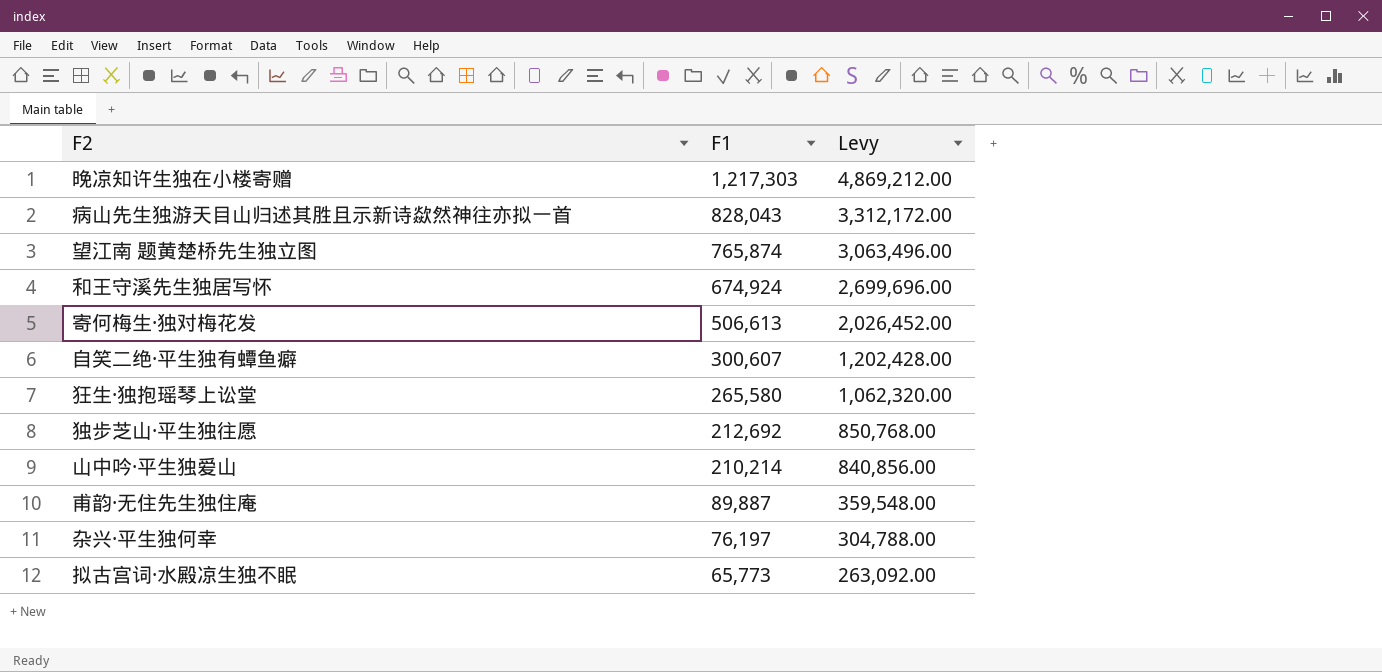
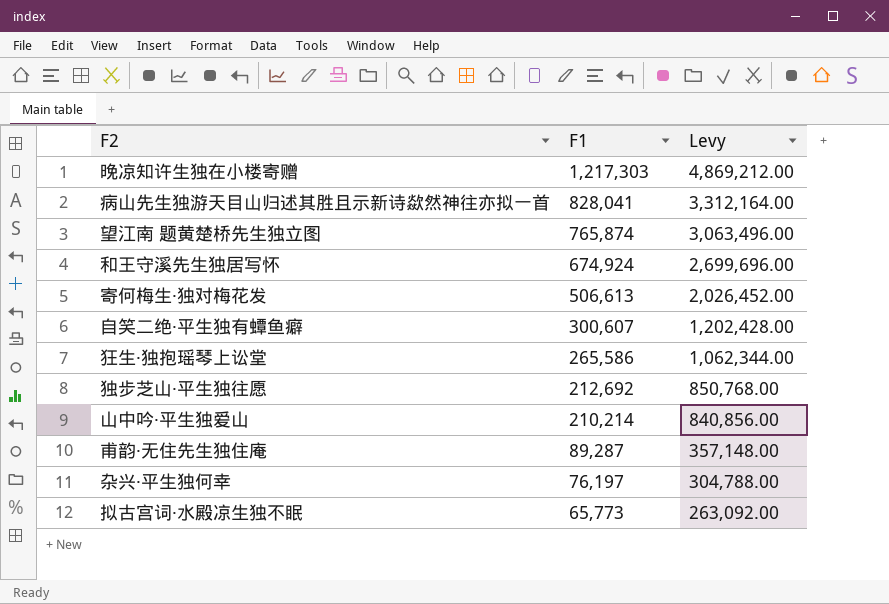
病山先生独游天目山归述其胜且示新诗歘然神往亦拟一首 | F1: 828,043 -> 828,041
病山先生独游天目山归述其胜且示新诗歘然神往亦拟一首 | Levy: 3,312,172.00 -> 3,312,164.00
狂生·独抱瑶琴上讼堂 | F1: 265,580 -> 265,586
狂生·独抱瑶琴上讼堂 | Levy: 1,062,320.00 -> 1,062,344.00
甫韵·无住先生独住庵 | F1: 89,887 -> 89,287
甫韵·无住先生独住庵 | Levy: 359,548.00 -> 357,148.00

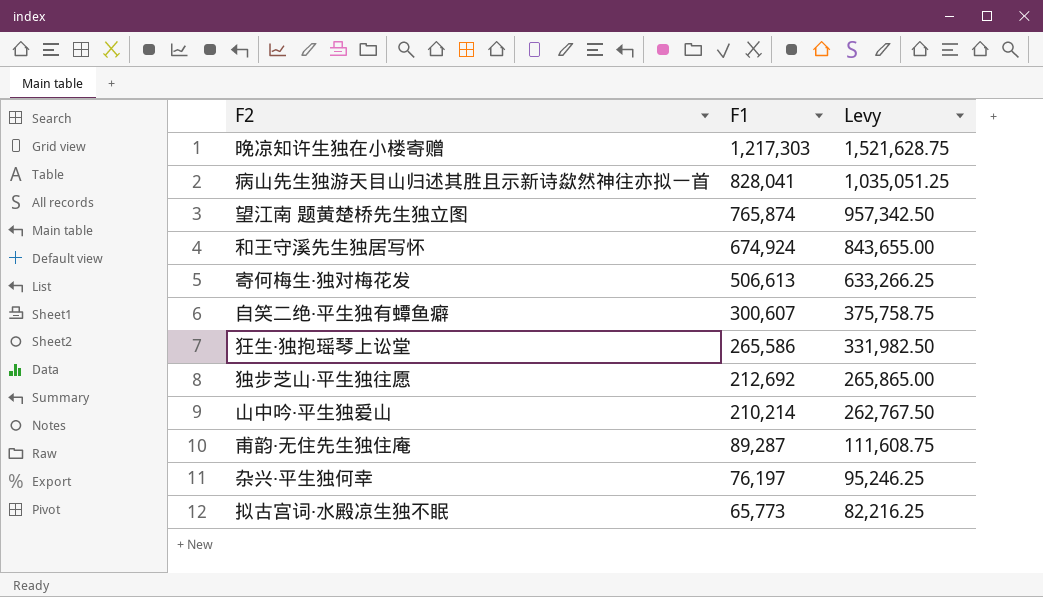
column Levy | formula: [F1] * 4 -> [F1] * 1.25

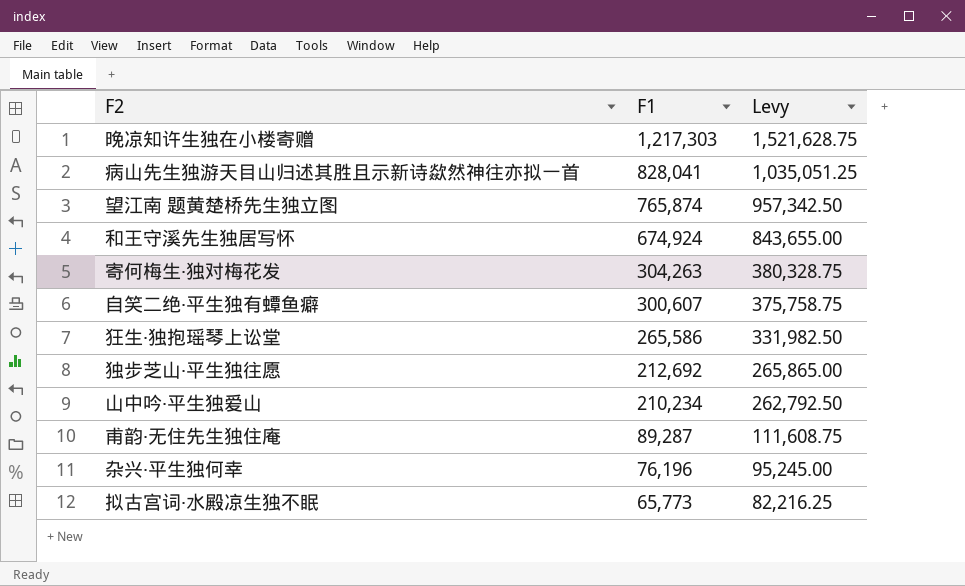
寄何梅生·独对梅花发 | F1: 506,613 -> 304,263
寄何梅生·独对梅花发 | Levy: 633,266.25 -> 380,328.75
山中吟·平生独爱山 | F1: 210,214 -> 210,234
山中吟·平生独爱山 | Levy: 262,767.50 -> 262,792.50
杂兴·平生独何幸 | F1: 76,197 -> 76,196
杂兴·平生独何幸 | Levy: 95,246.25 -> 95,245.00

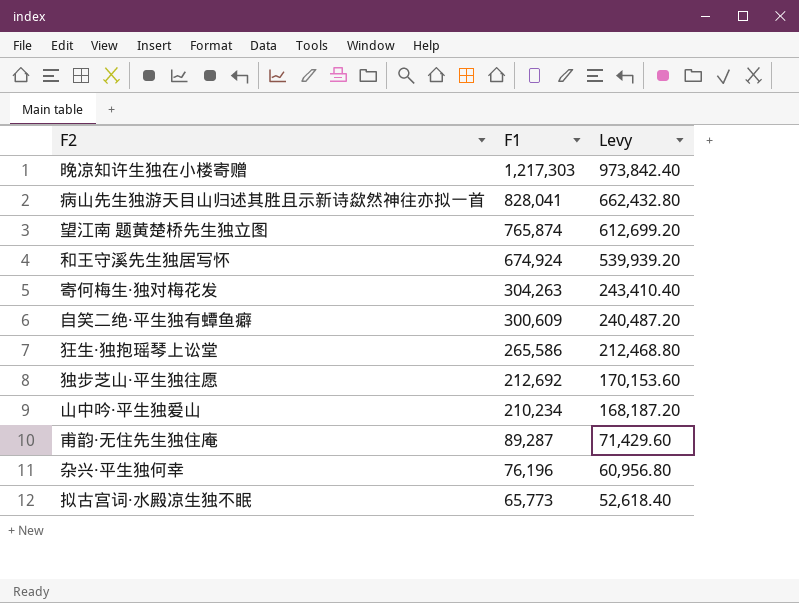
column Levy | formula: [F1] * 1.25 -> [F1] * 0.8
自笑二绝·平生独有蟫鱼癖 | F1: 300,607 -> 300,609

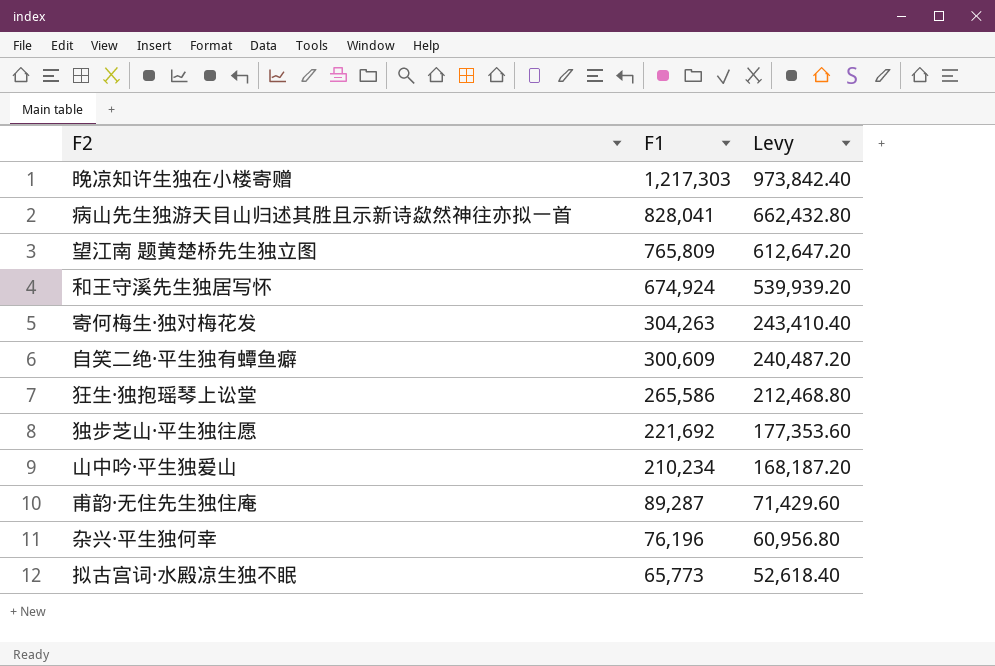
望江南 题黄楚桥先生独立图 | F1: 765,874 -> 765,809
望江南 题黄楚桥先生独立图 | Levy: 612,699.20 -> 612,647.20
独步芝山·平生独往愿 | F1: 212,692 -> 221,692
独步芝山·平生独往愿 | Levy: 170,153.60 -> 177,353.60

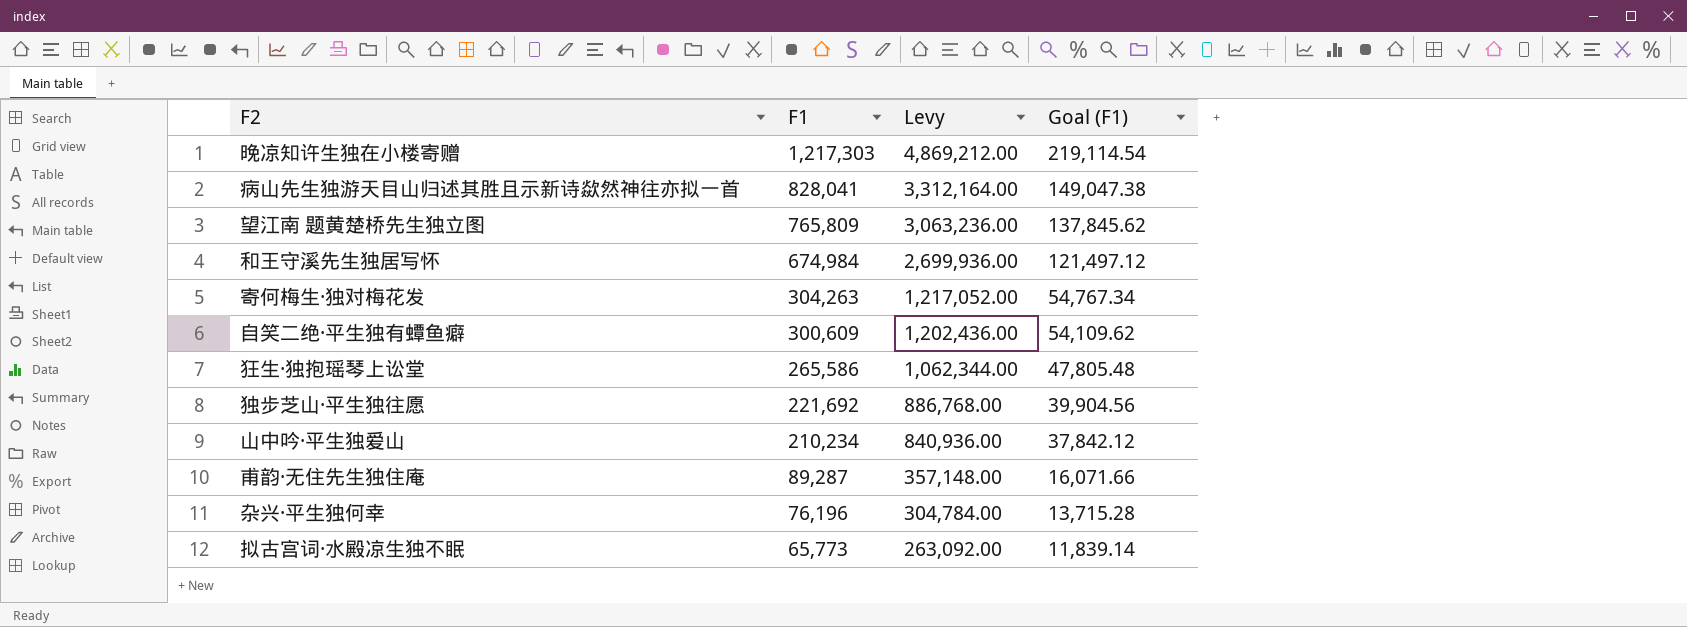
column Levy | formula: [F1] * 0.8 -> [F1] * 4
column Goal (F1) | formula: none -> [F1] * 0.18
和王守溪先生独居写怀 | F1: 674,924 -> 674,984

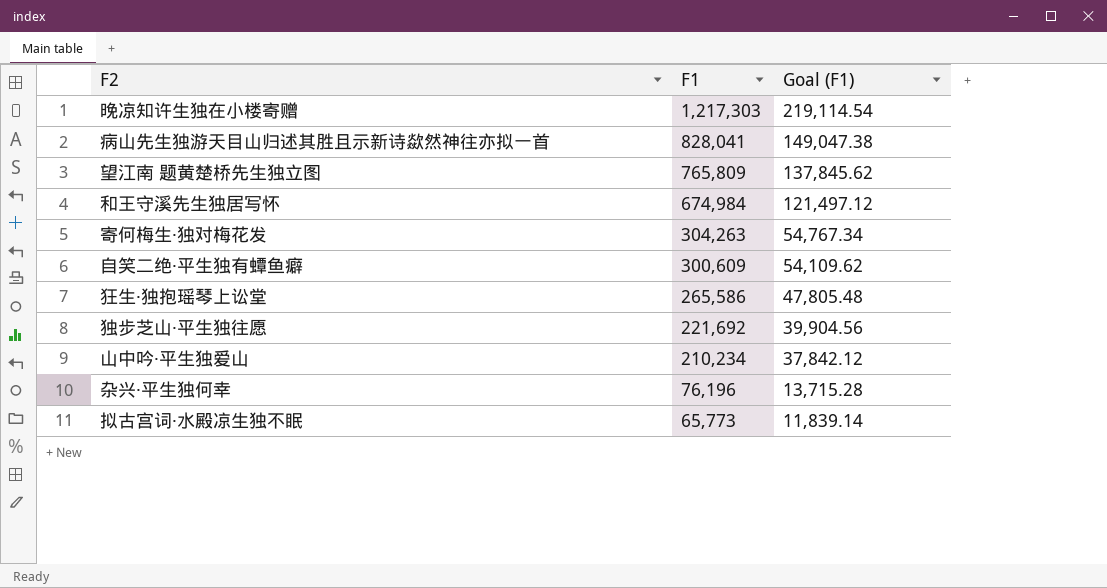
column Levy | formula: [F1] * 4 -> none
row 甫韵·无住先生独住庵: 89,287 | 357,148.00 | 16,071.66 -> none

